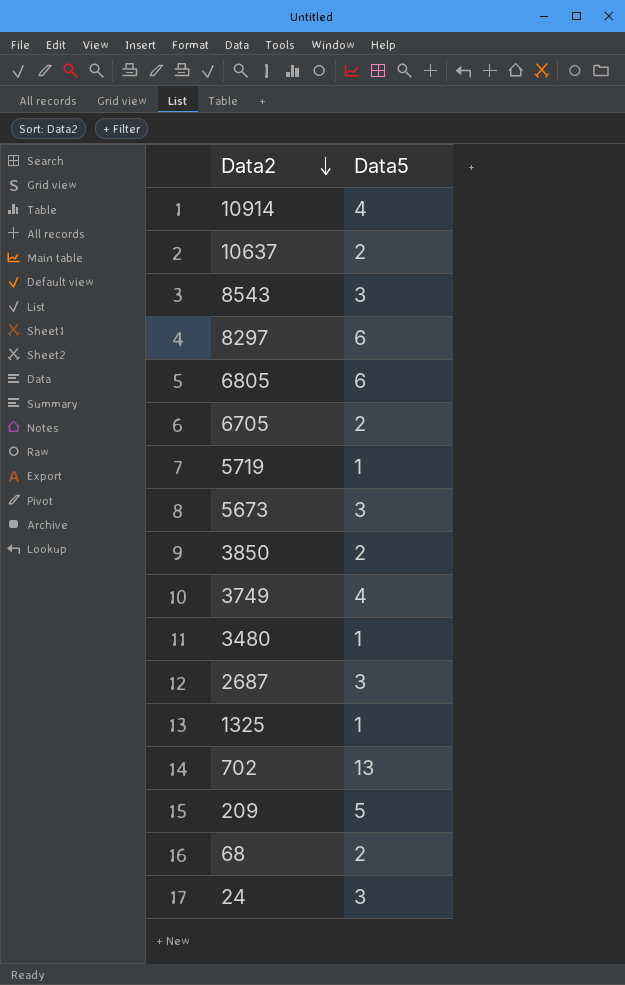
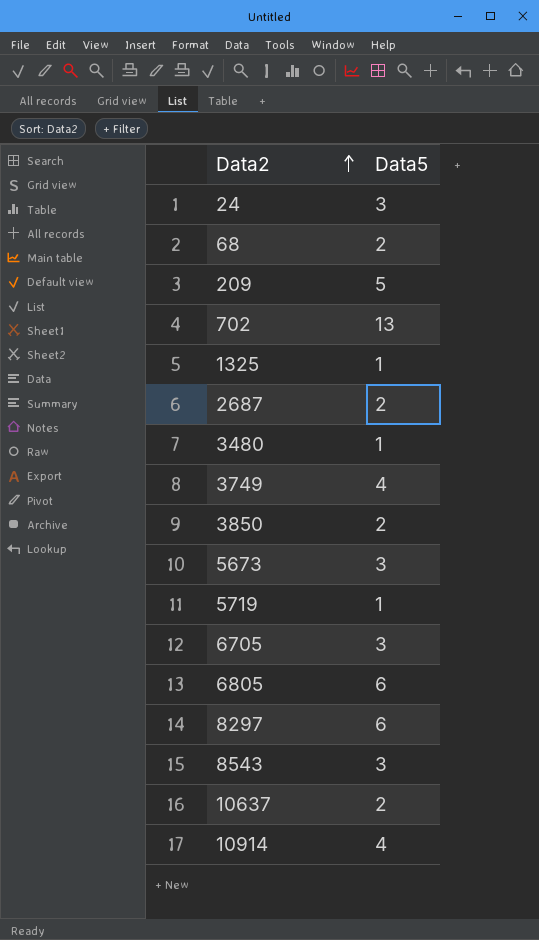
row order: Data2 descending -> Data2 ascending
2687 | Data5: 3 -> 2
6705 | Data5: 2 -> 3

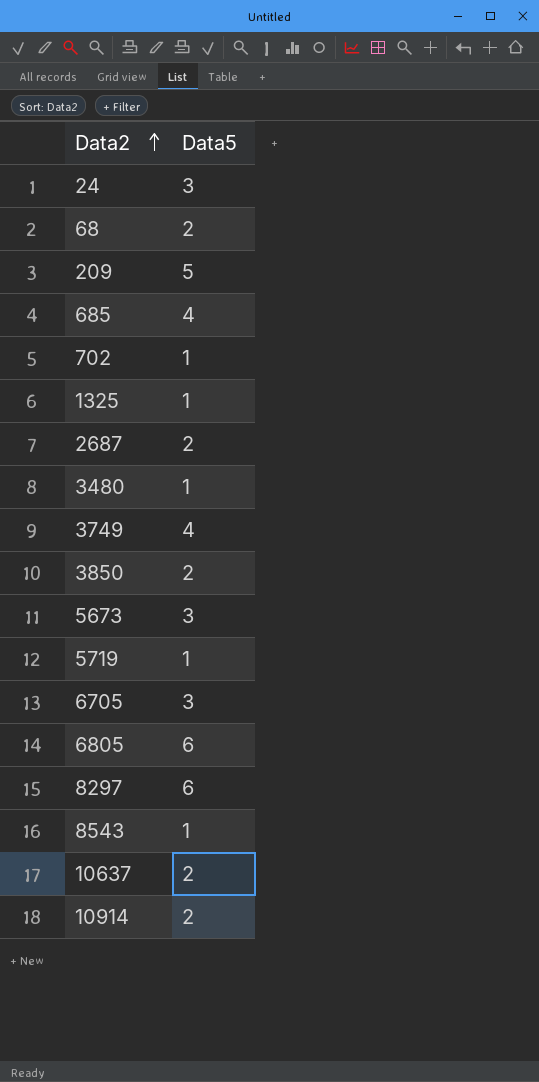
row 685: none -> 4
702 | Data5: 13 -> 1
8543 | Data5: 3 -> 1
10914 | Data5: 4 -> 2

